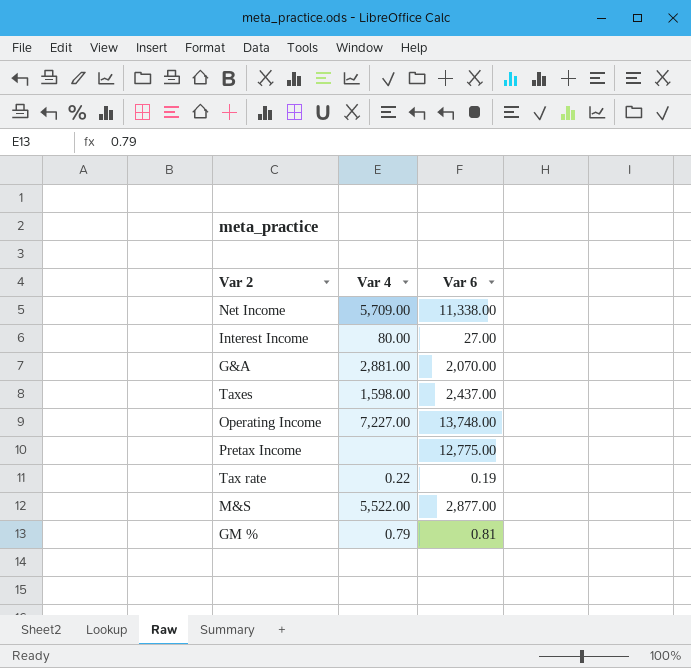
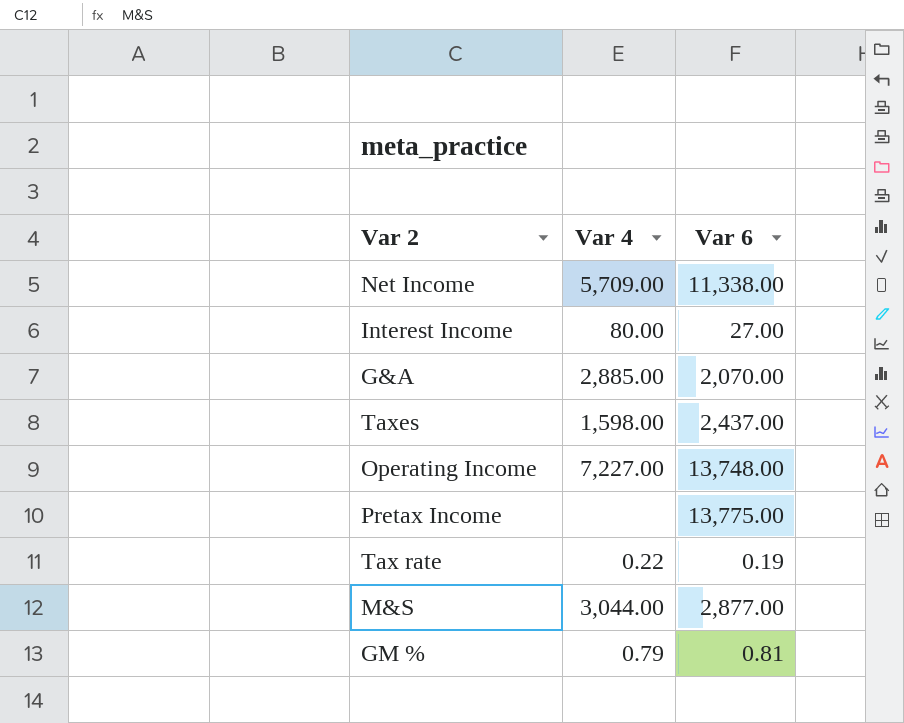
G&A | Var 4: 2,881.00 -> 2,885.00
Pretax Income | Var 6: 12,775.00 -> 13,775.00
M&S | Var 4: 5,522.00 -> 3,044.00

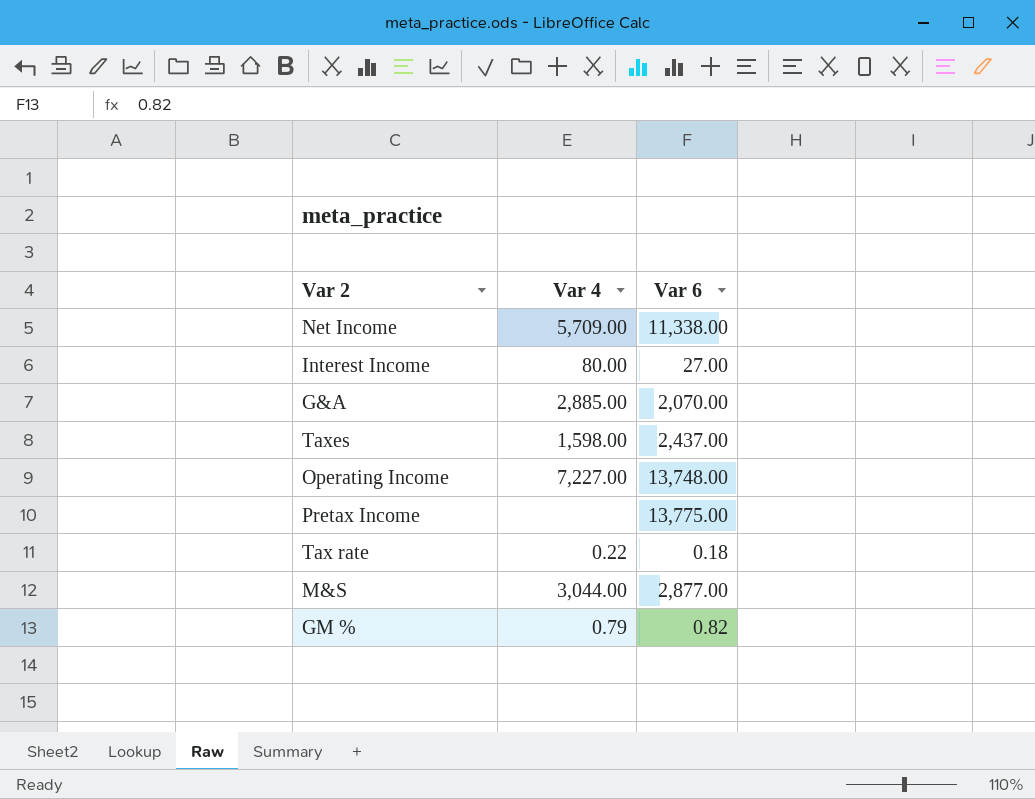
Tax rate | Var 6: 0.19 -> 0.18
GM % | Var 6: 0.81 -> 0.82

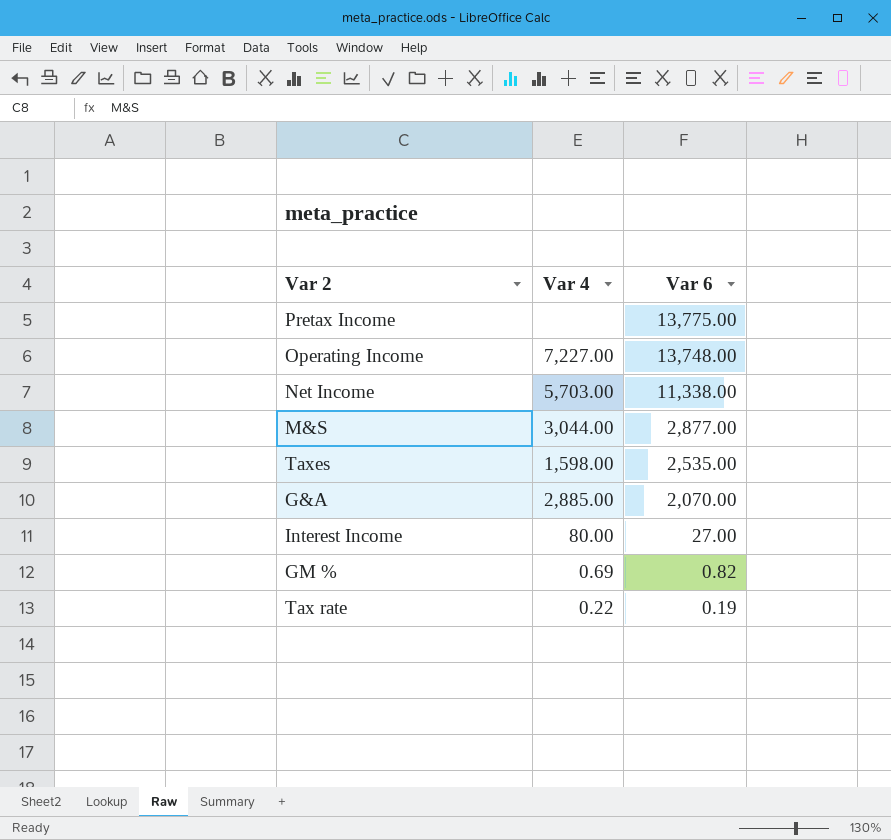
row order: none -> Var 6 descending
Net Income | Var 4: 5,709.00 -> 5,703.00
Taxes | Var 6: 2,437.00 -> 2,535.00
GM % | Var 4: 0.79 -> 0.69
Tax rate | Var 6: 0.18 -> 0.19

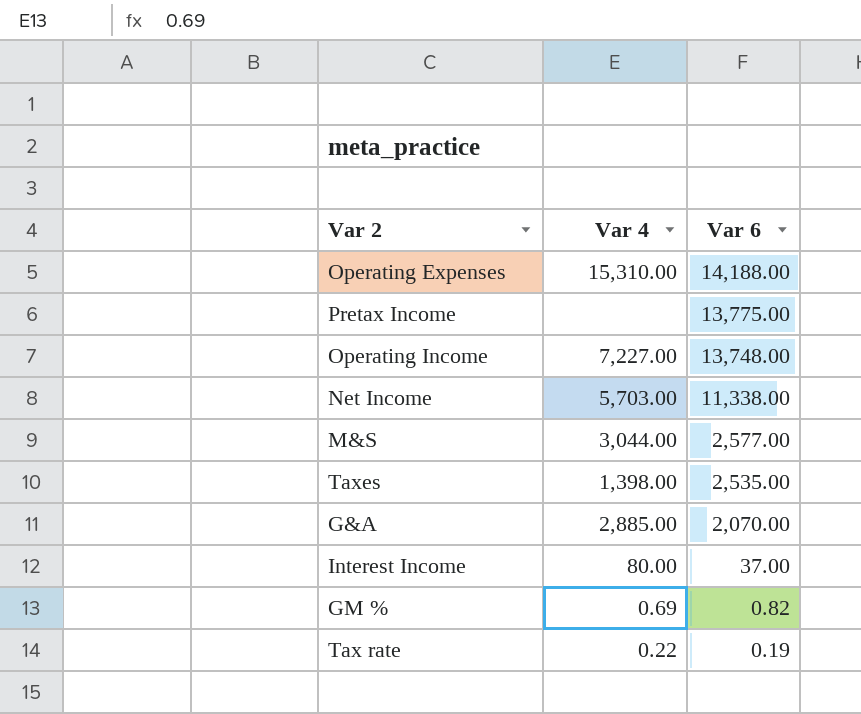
row Operating Expenses: none -> 15,310.00 | 14,188.00
M&S | Var 6: 2,877.00 -> 2,577.00
Taxes | Var 4: 1,598.00 -> 1,398.00
Interest Income | Var 6: 27.00 -> 37.00

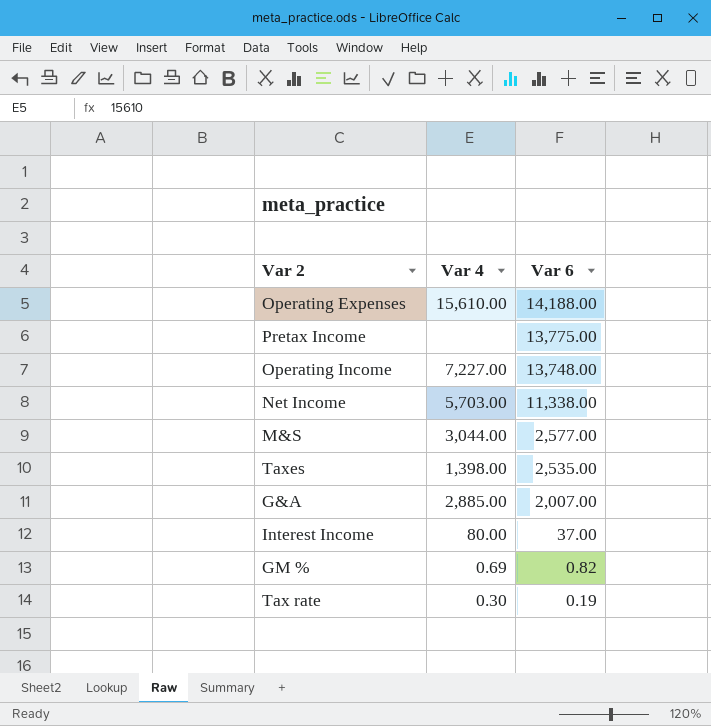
Operating Expenses | Var 4: 15,310.00 -> 15,610.00
G&A | Var 6: 2,070.00 -> 2,007.00
Tax rate | Var 4: 0.22 -> 0.30

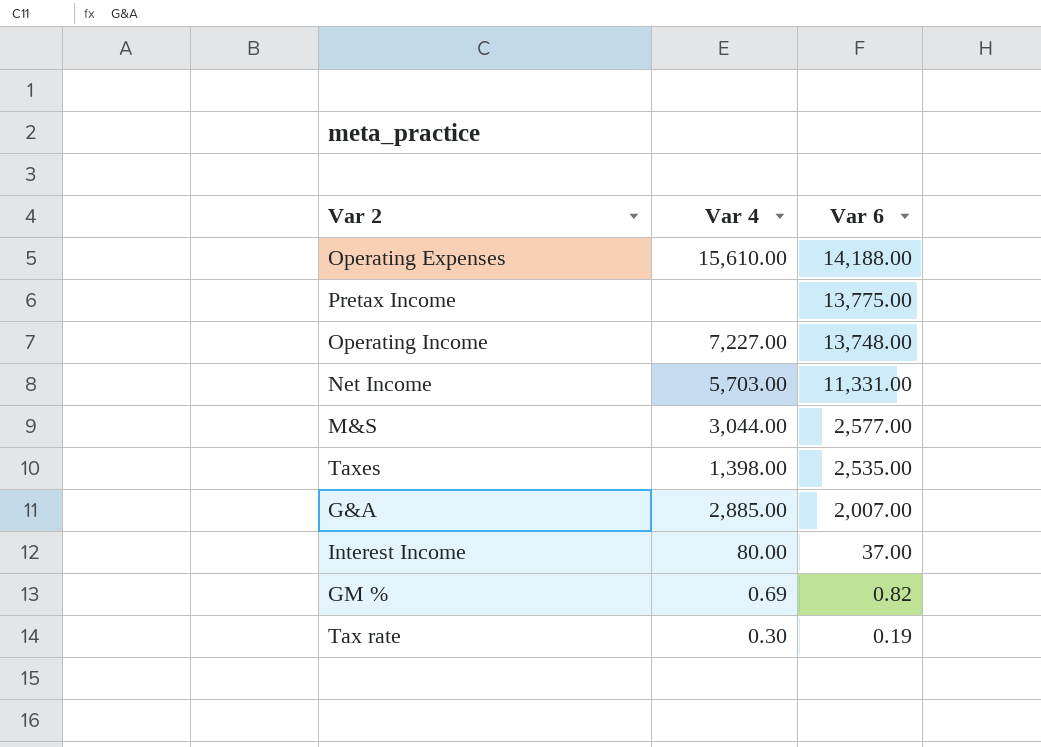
Net Income | Var 6: 11,338.00 -> 11,331.00

